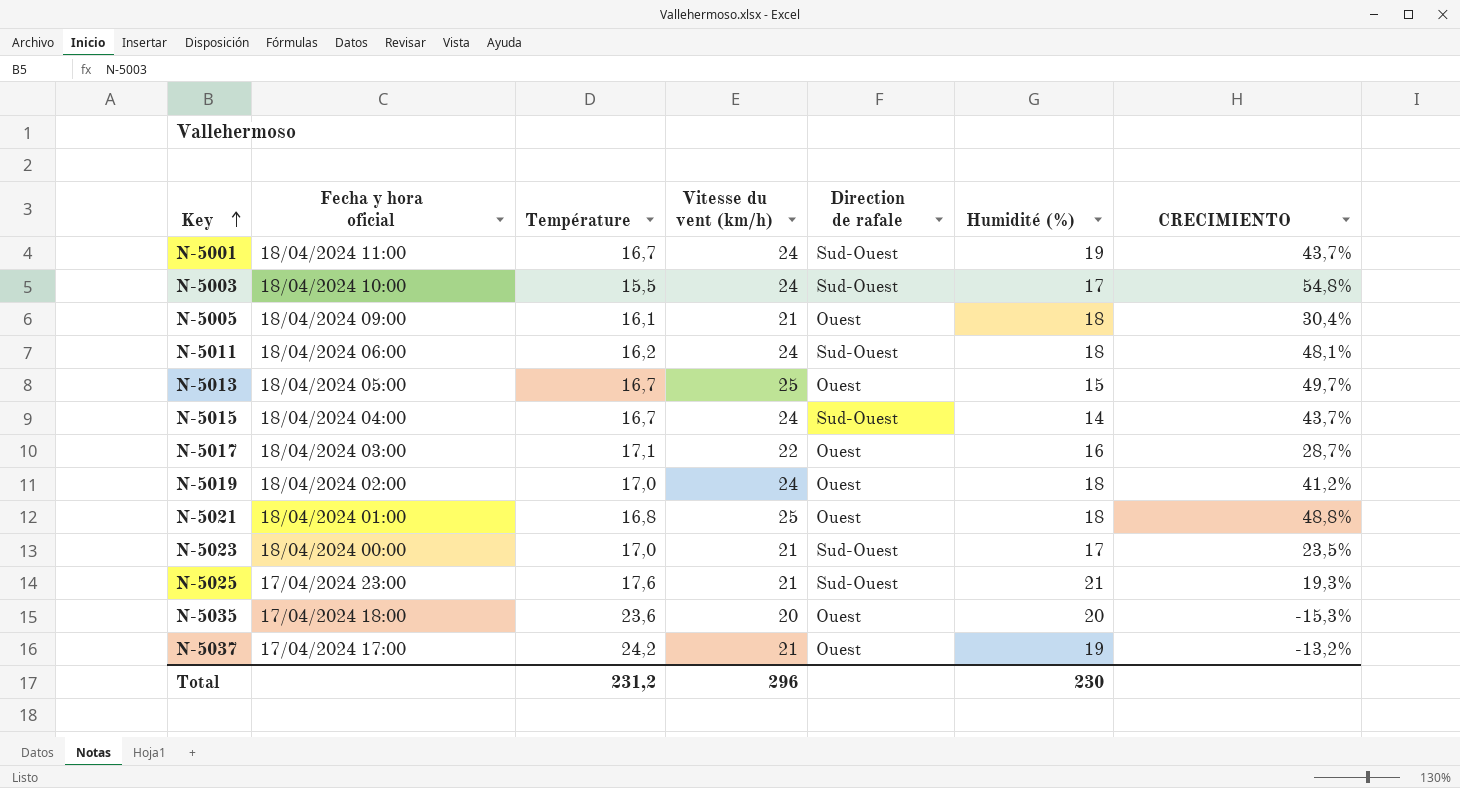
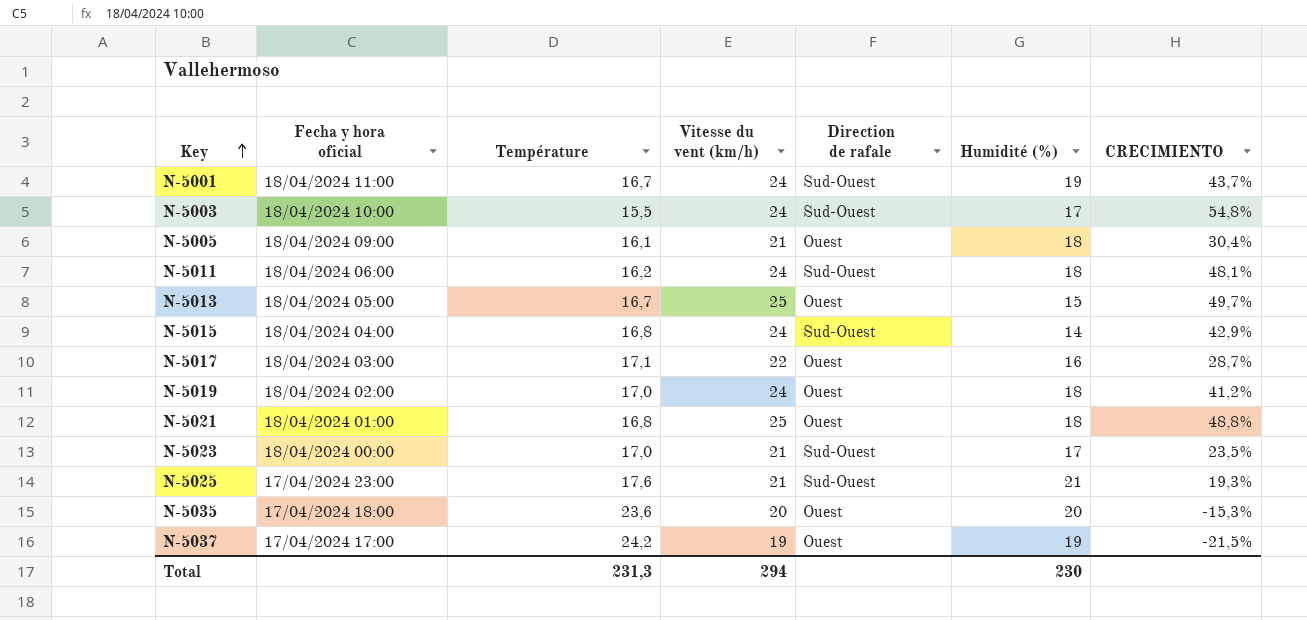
N-5015 | Température: 16,7 -> 16,8
N-5015 | CRECIMIENTO: 43,7% -> 42,9%
N-5037 | Vitesse du vent (km/h): 21 -> 19
N-5037 | CRECIMIENTO: -13,2% -> -21,5%
Total | Température: 231,2 -> 231,3
Total | Vitesse du vent (km/h): 296 -> 294

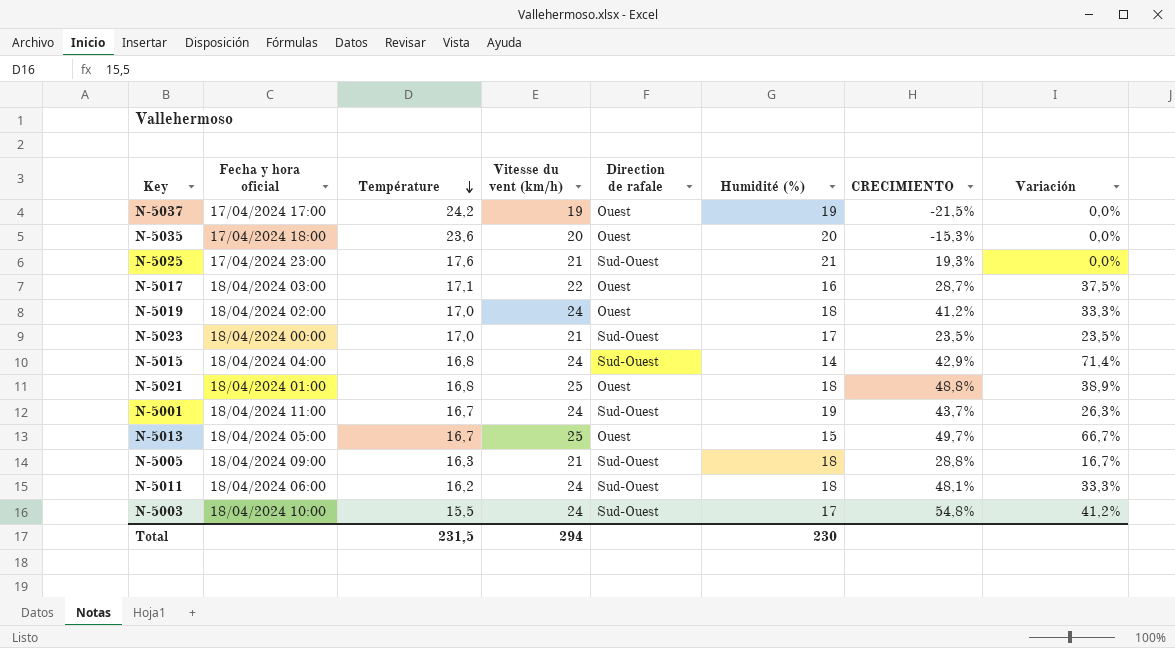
row order: Key ascending -> Température descending
column Variación | formula: none -> ([Vitesse du vent (km/h)] - [Humidité (%)]) / [Humidité (%)]
N-5005 | Température: 16,1 -> 16,3
N-5005 | Direction de rafale: Ouest -> Sud-Ouest
N-5005 | CRECIMIENTO: 30,4% -> 28,8%
Total | Température: 231,3 -> 231,5

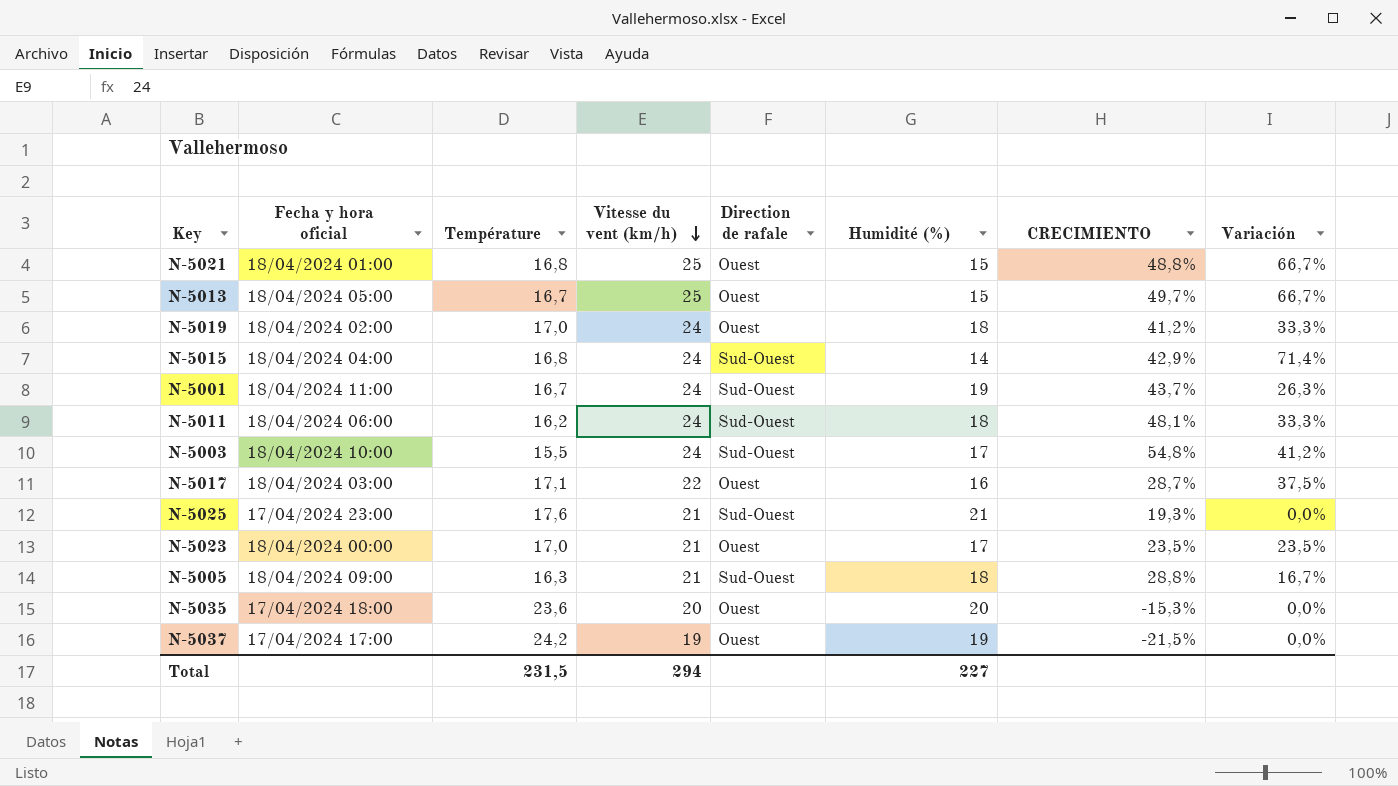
row order: Température descending -> Vitesse du vent (km/h) descending
N-5021 | Humidité (%): 18 -> 15
N-5021 | Variación: 38,9% -> 66,7%
N-5023 | Direction de rafale: Sud-Ouest -> Ouest
Total | Humidité (%): 230 -> 227

